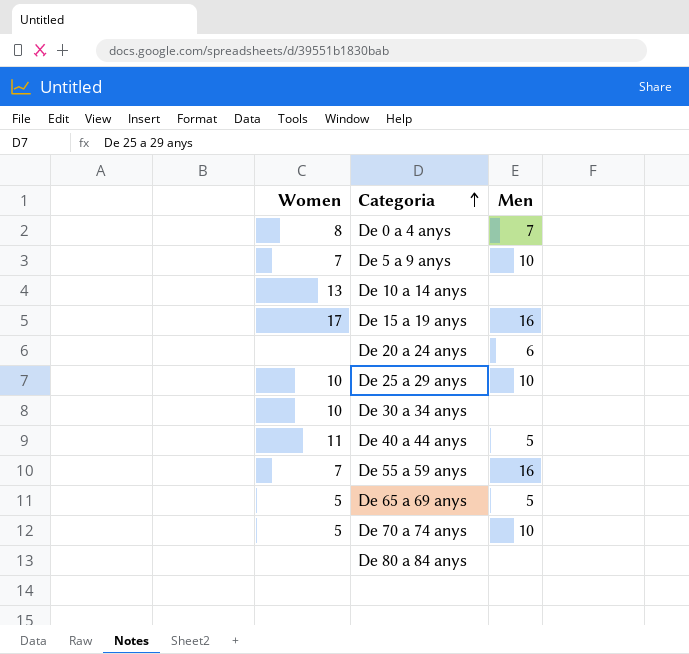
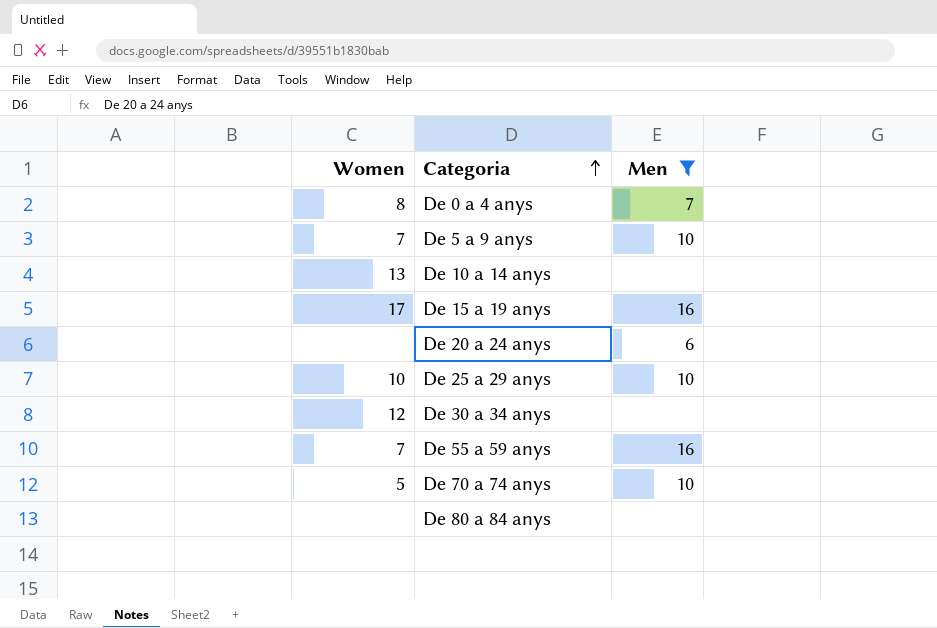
filter: none -> Men != 5
De 30 a 34 anys | Women: 10 -> 12

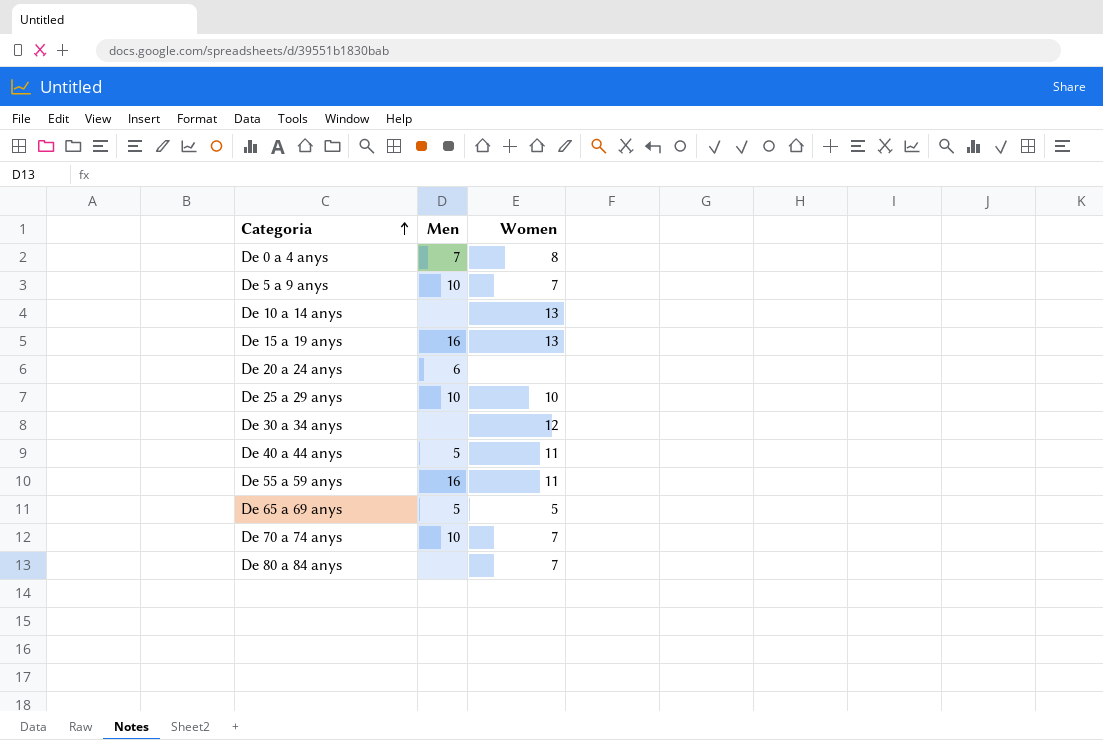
filter: Men != 5 -> none
column Women | position: 1 -> 3
De 15 a 19 anys | Women: 17 -> 13
De 55 a 59 anys | Women: 7 -> 11
De 70 a 74 anys | Women: 5 -> 7
De 80 a 84 anys | Women: none -> 7

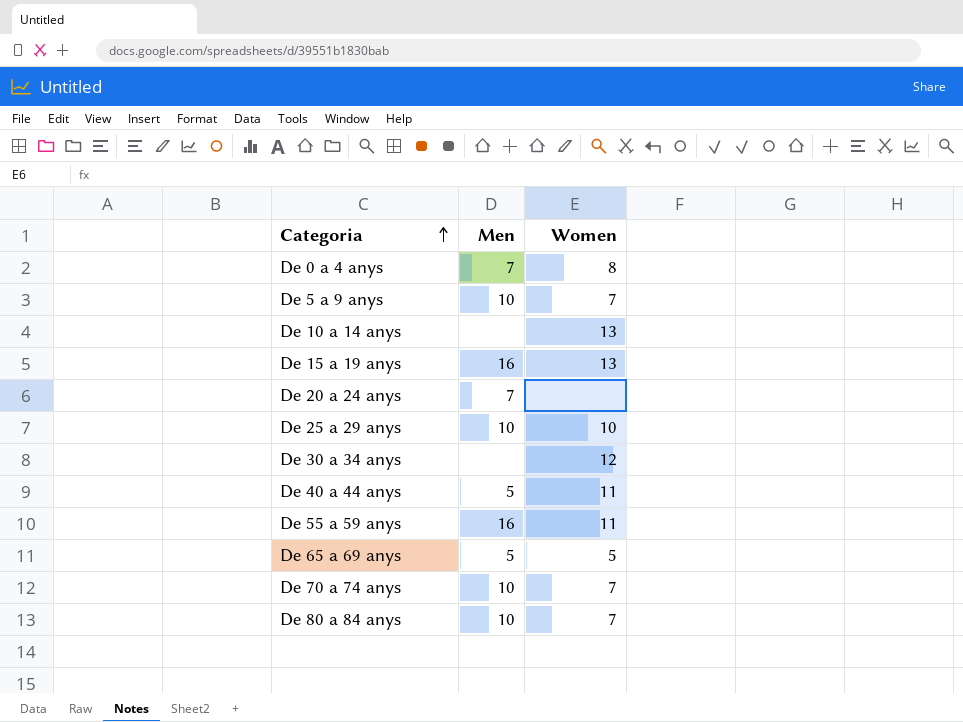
De 20 a 24 anys | Men: 6 -> 7
De 80 a 84 anys | Men: none -> 10

